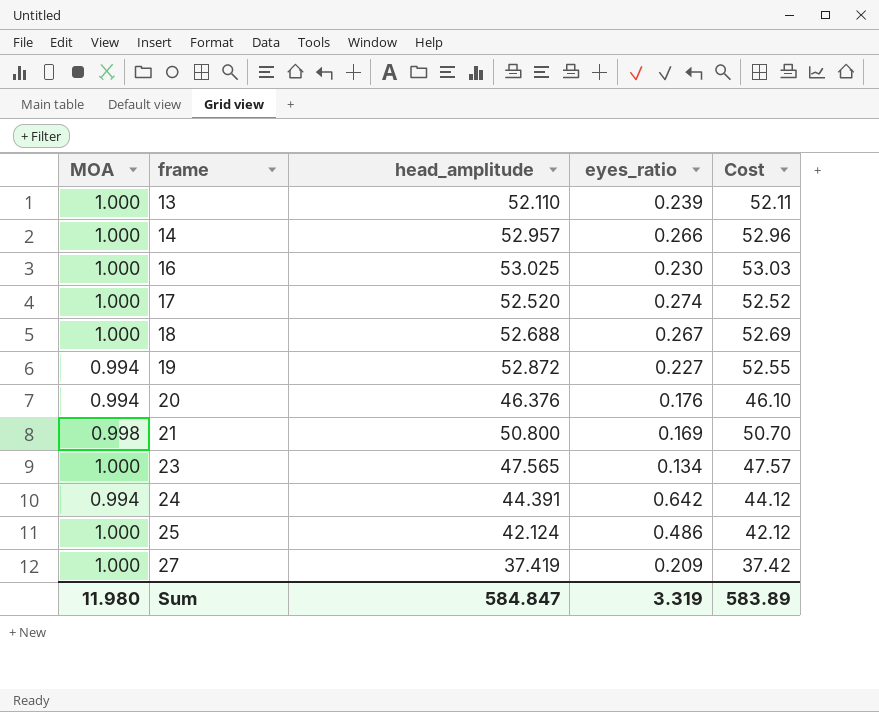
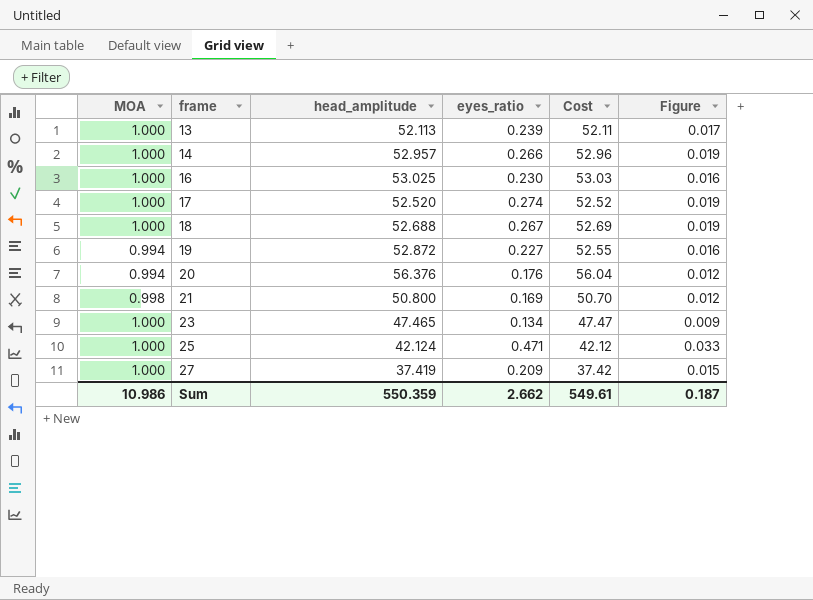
column Figure | formula: none -> [eyes_ratio] * 0.07
row 24: 0.994 | 44.391 | 0.642 | 44.12 -> none
13 | head_amplitude: 52.110 -> 52.113
20 | head_amplitude: 46.376 -> 56.376
20 | Cost: 46.10 -> 56.04
23 | head_amplitude: 47.565 -> 47.465
23 | Cost: 47.57 -> 47.47
25 | eyes_ratio: 0.486 -> 0.471
Sum | MOA: 11.980 -> 10.986
Sum | head_amplitude: 584.847 -> 550.359
Sum | eyes_ratio: 3.319 -> 2.662
Sum | Cost: 583.89 -> 549.61

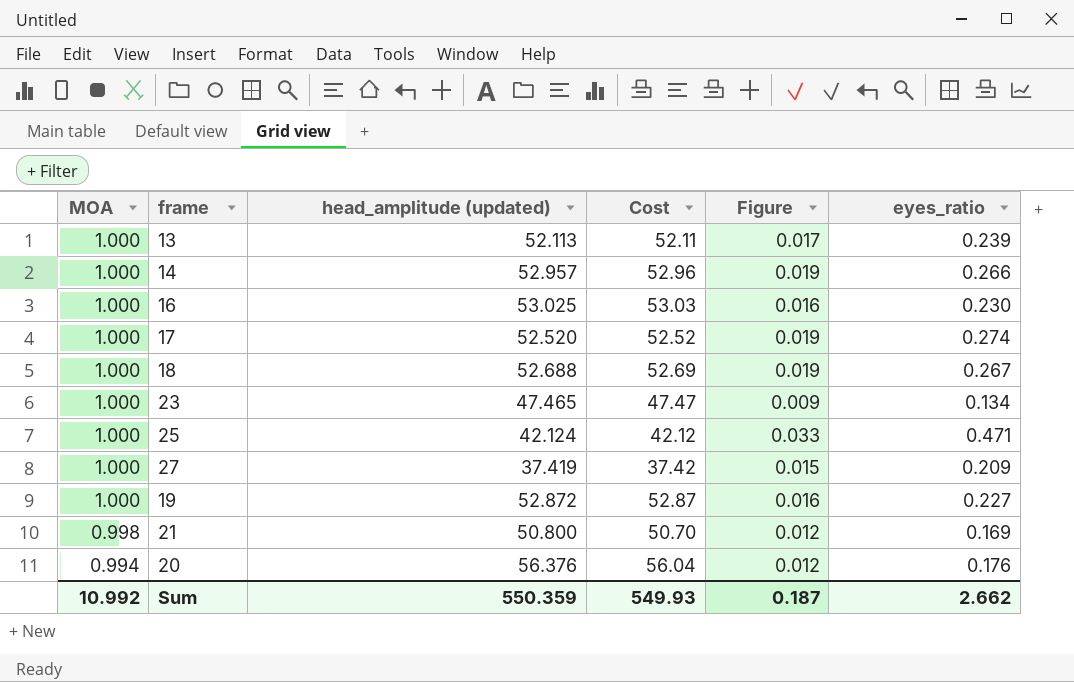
row order: frame ascending -> MOA descending
column name: head_amplitude -> head_amplitude (updated)
column eyes_ratio | position: 4 -> 6
19 | MOA: 0.994 -> 1.000
19 | Cost: 52.55 -> 52.87
Sum | MOA: 10.986 -> 10.992
Sum | Cost: 549.61 -> 549.93

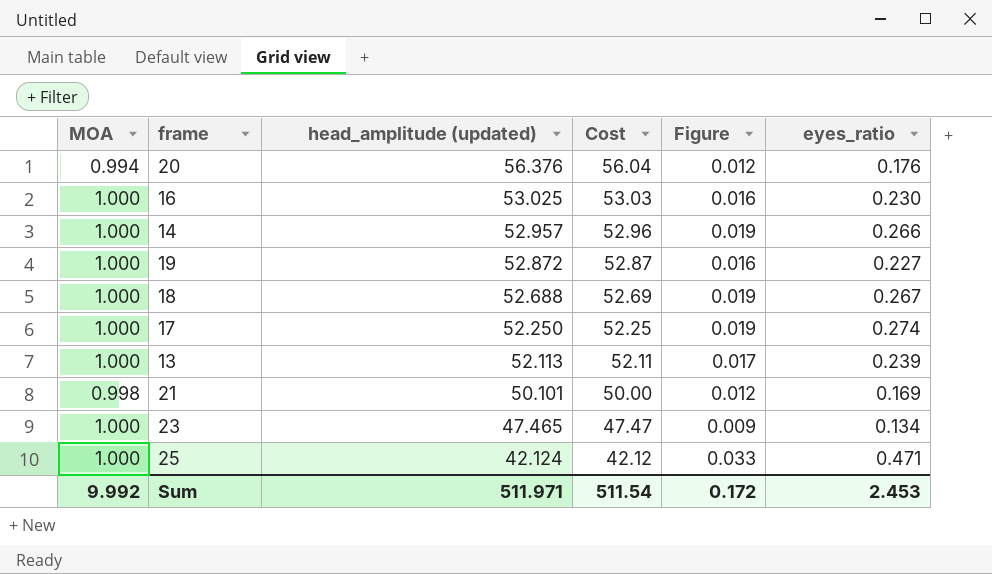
row order: MOA descending -> head_amplitude (updated) descending
row 27: 1.000 | 37.419 | 37.42 | 0.015 | 0.209 -> none
17 | head_amplitude (updated): 52.520 -> 52.250
17 | Cost: 52.52 -> 52.25
21 | head_amplitude (updated): 50.800 -> 50.101
21 | Cost: 50.70 -> 50.00
Sum | MOA: 10.992 -> 9.992
Sum | head_amplitude (updated): 550.359 -> 511.971
Sum | Cost: 549.93 -> 511.54
Sum | Figure: 0.187 -> 0.172
Sum | eyes_ratio: 2.662 -> 2.453

